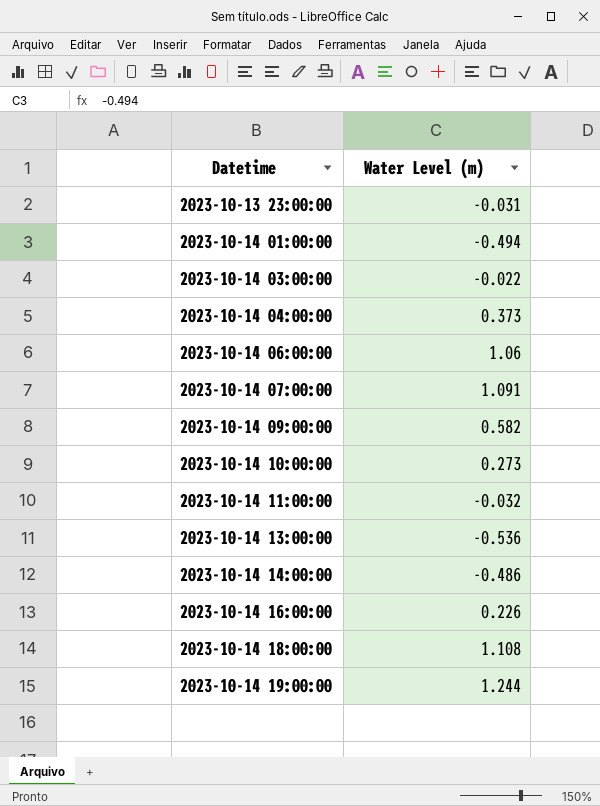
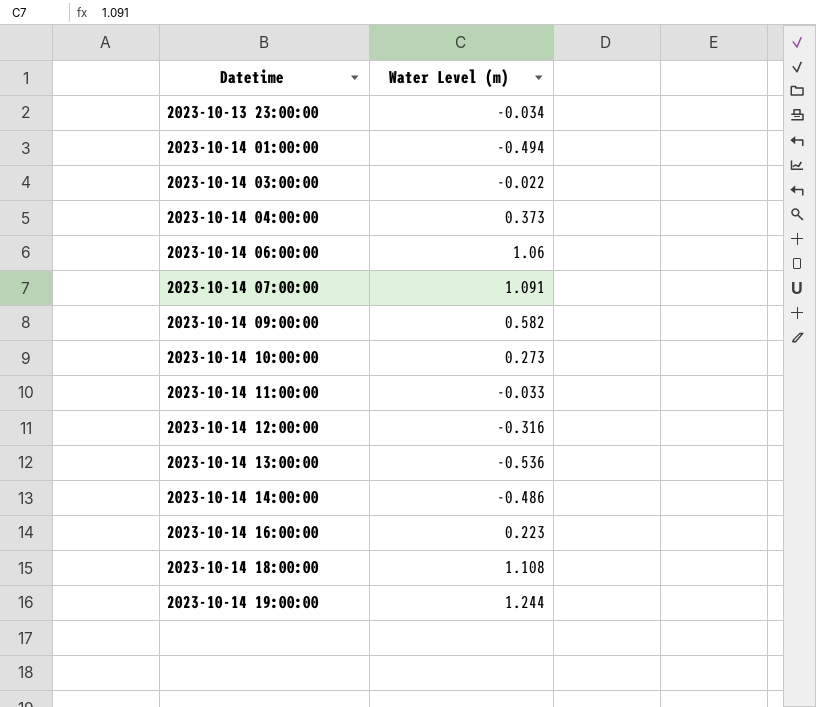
2023-10-13 23:00:00 | Water Level (m): -0.031 -> -0.034
2023-10-14 11:00:00 | Water Level (m): -0.032 -> -0.033
row 2023-10-14 12:00:00: none -> -0.316
2023-10-14 16:00:00 | Water Level (m): 0.226 -> 0.223

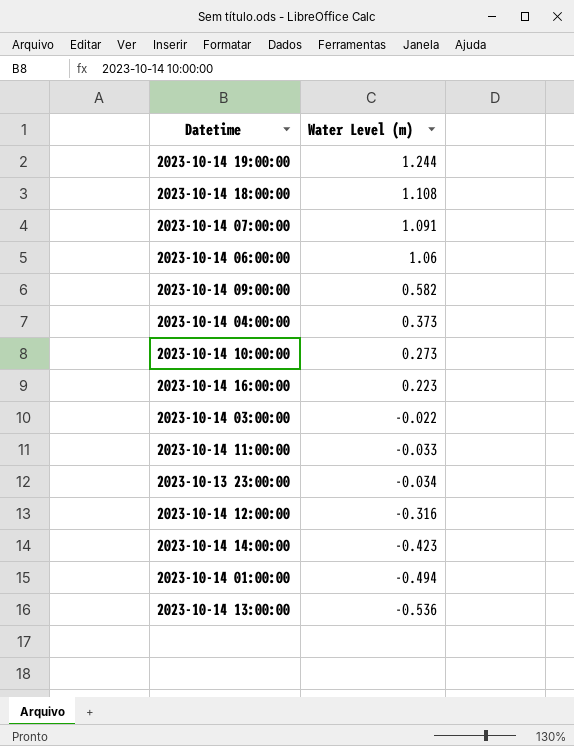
row order: Datetime ascending -> Water Level (m) descending
2023-10-14 14:00:00 | Water Level (m): -0.486 -> -0.423

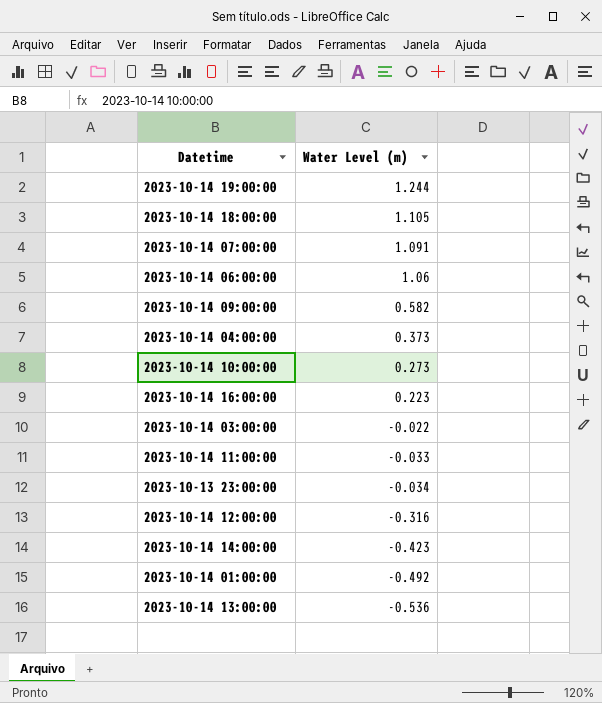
2023-10-14 18:00:00 | Water Level (m): 1.108 -> 1.105
2023-10-14 01:00:00 | Water Level (m): -0.494 -> -0.492

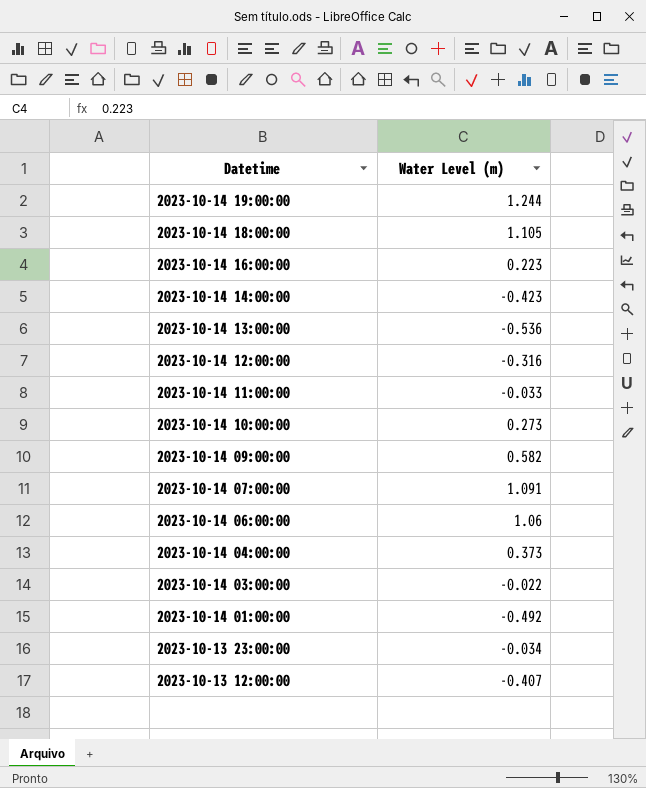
row order: Water Level (m) descending -> Datetime descending
row 2023-10-13 12:00:00: none -> -0.407

